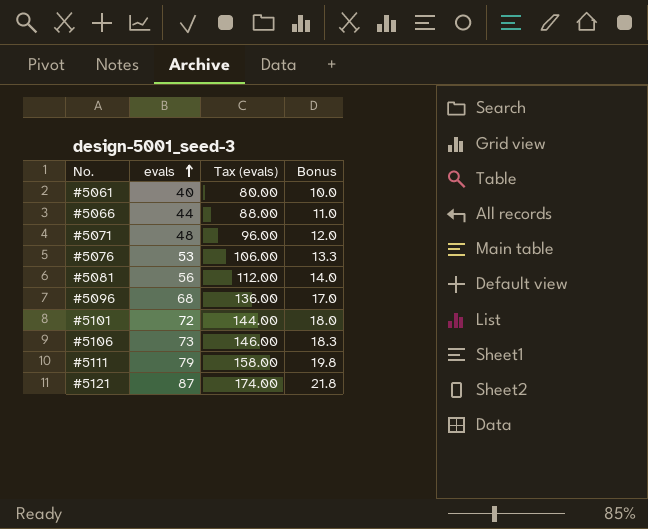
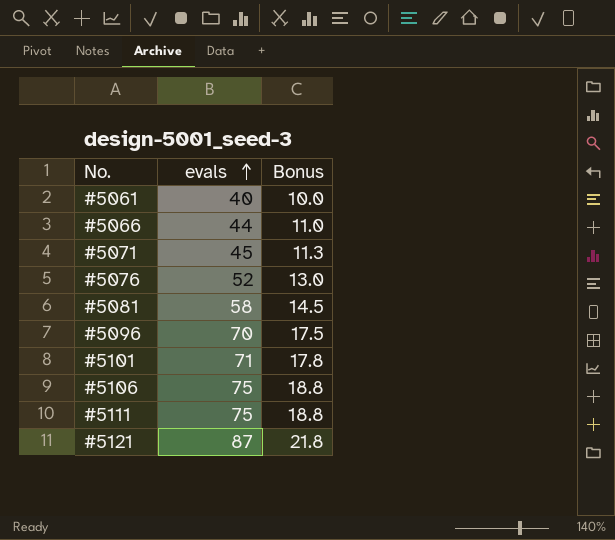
column Tax (evals) | formula: [evals] * 2 -> none
#5071 | evals: 48 -> 45
#5071 | Bonus: 12.0 -> 11.3
#5076 | evals: 53 -> 52
#5076 | Bonus: 13.3 -> 13.0
#5081 | evals: 56 -> 58
#5081 | Bonus: 14.0 -> 14.5
#5096 | evals: 68 -> 70
#5096 | Bonus: 17.0 -> 17.5
#5101 | evals: 72 -> 71
#5101 | Bonus: 18.0 -> 17.8
#5106 | evals: 73 -> 75
#5106 | Bonus: 18.3 -> 18.8
#5111 | evals: 79 -> 75
#5111 | Bonus: 19.8 -> 18.8

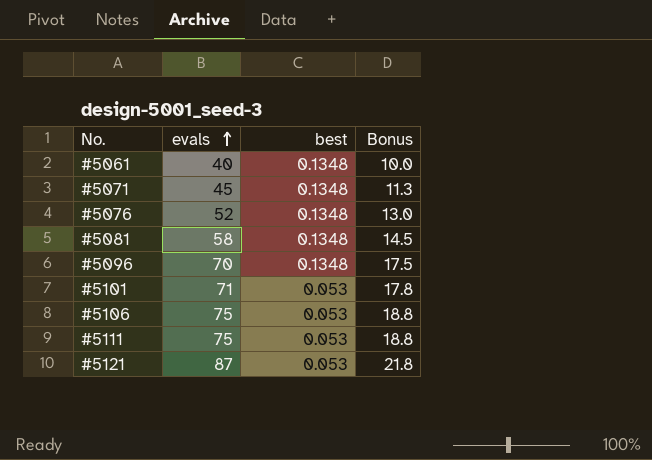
column best | position: none -> 3
row #5066: 44 | 11.0 -> none

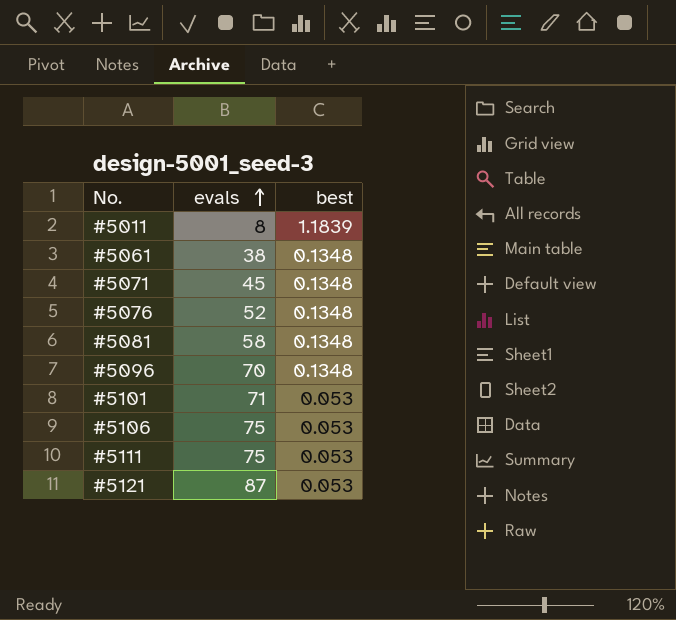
column Bonus | formula: [evals] * 0.25 -> none
row #5011: none -> 8 | 1.1839
#5061 | evals: 40 -> 38

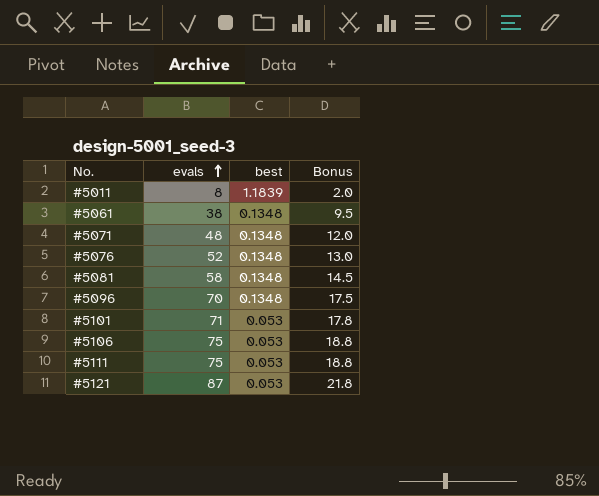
column Bonus | formula: none -> [evals] * 0.25
#5071 | evals: 45 -> 48

